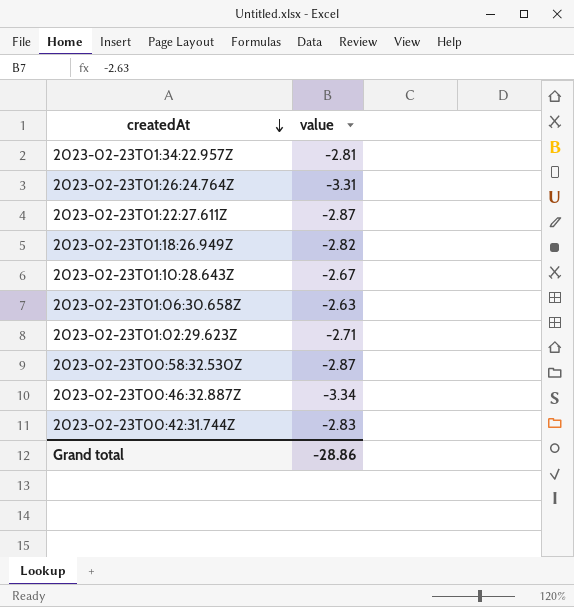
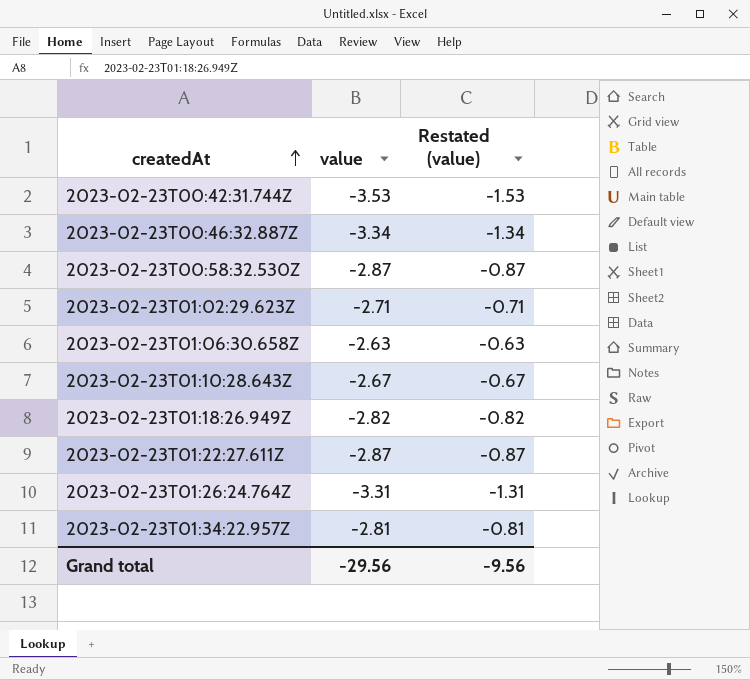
row order: createdAt descending -> createdAt ascending
column Restated (value) | formula: none -> [value] + 2
2023-02-23T00:42:31.744Z | value: -2.83 -> -3.53
Grand total | value: -28.86 -> -29.56

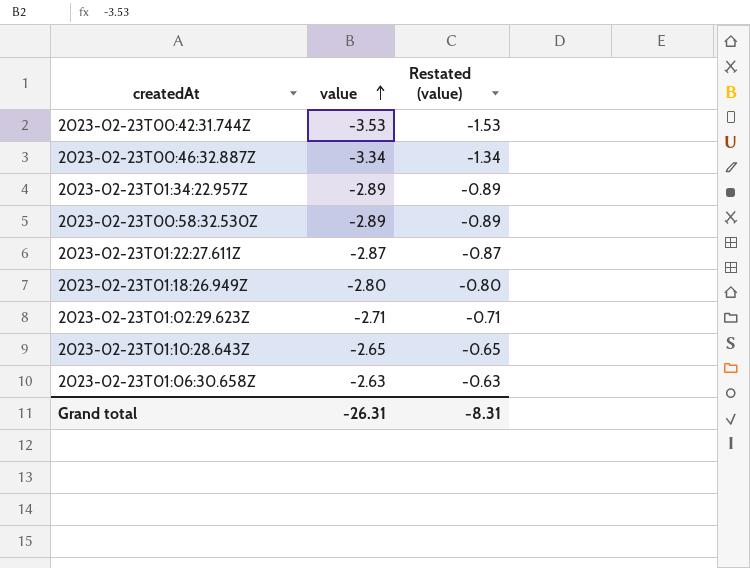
row order: createdAt ascending -> value ascending
row 2023-02-23T01:26:24.764Z: -3.31 | -1.31 -> none
2023-02-23T01:34:22.957Z | value: -2.81 -> -2.89
2023-02-23T01:34:22.957Z | Restated (value): -0.81 -> -0.89
2023-02-23T00:58:32.530Z | value: -2.87 -> -2.89
2023-02-23T00:58:32.530Z | Restated (value): -0.87 -> -0.89
2023-02-23T01:18:26.949Z | value: -2.82 -> -2.80
2023-02-23T01:18:26.949Z | Restated (value): -0.82 -> -0.80
2023-02-23T01:10:28.643Z | value: -2.67 -> -2.65
2023-02-23T01:10:28.643Z | Restated (value): -0.67 -> -0.65
Grand total | value: -29.56 -> -26.31
Grand total | Restated (value): -9.56 -> -8.31

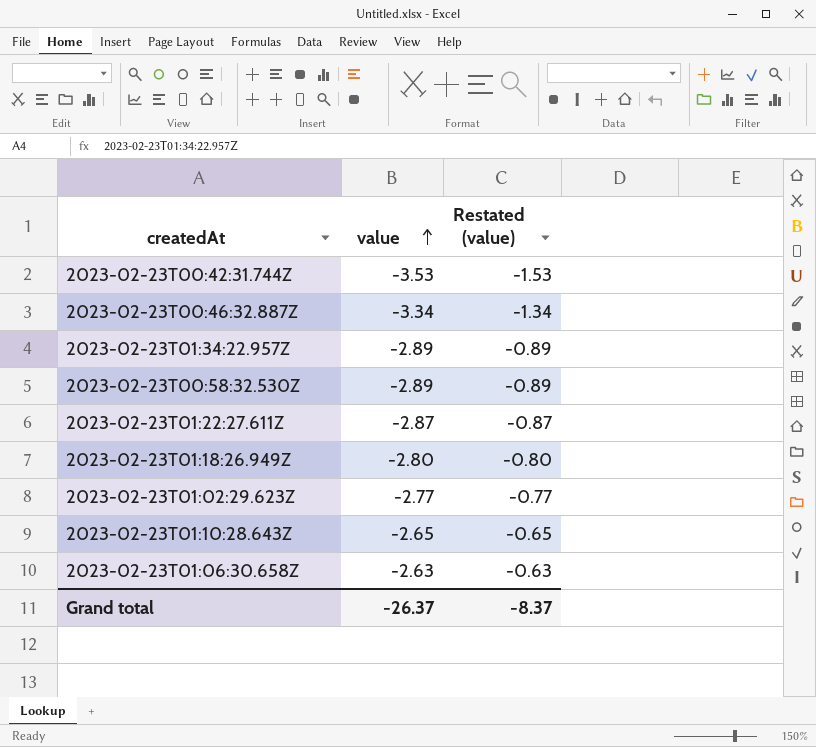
2023-02-23T01:02:29.623Z | value: -2.71 -> -2.77
2023-02-23T01:02:29.623Z | Restated (value): -0.71 -> -0.77
Grand total | value: -26.31 -> -26.37
Grand total | Restated (value): -8.31 -> -8.37

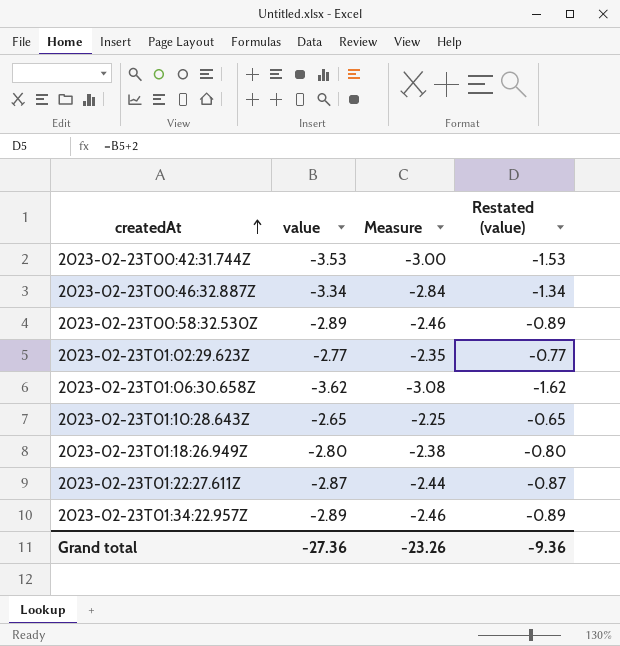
row order: value ascending -> createdAt ascending
column Measure | formula: none -> [value] * 0.85
2023-02-23T01:06:30.658Z | value: -2.63 -> -3.62
2023-02-23T01:06:30.658Z | Restated (value): -0.63 -> -1.62
Grand total | value: -26.37 -> -27.36
Grand total | Restated (value): -8.37 -> -9.36

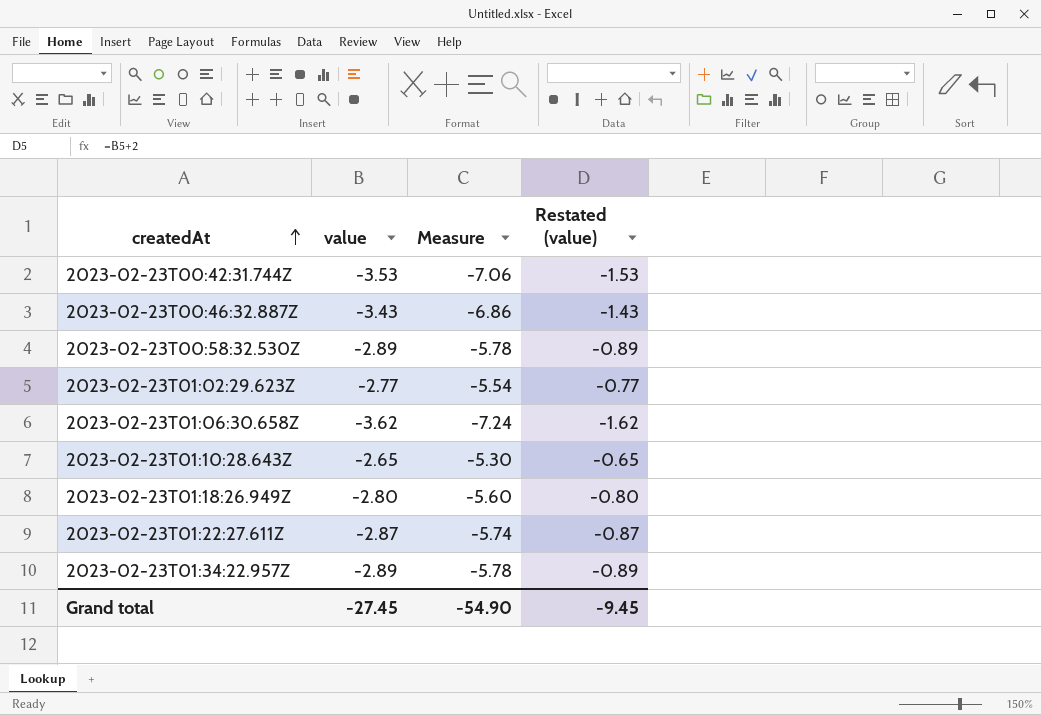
column Measure | formula: [value] * 0.85 -> [value] * 2
2023-02-23T00:46:32.887Z | value: -3.34 -> -3.43
2023-02-23T00:46:32.887Z | Restated (value): -1.34 -> -1.43
Grand total | value: -27.36 -> -27.45
Grand total | Measure: -23.26 -> -54.90
Grand total | Restated (value): -9.36 -> -9.45

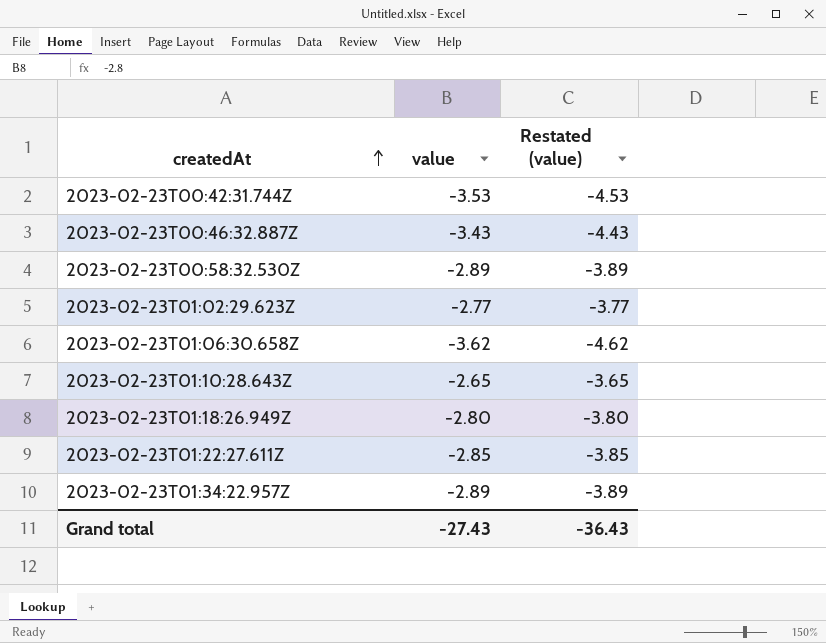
column Measure | formula: [value] * 2 -> none
column Restated (value) | formula: [value] + 2 -> [value] - 1
2023-02-23T01:22:27.611Z | value: -2.87 -> -2.85
Grand total | value: -27.45 -> -27.43
Grand total | Restated (value): -9.45 -> -36.43

